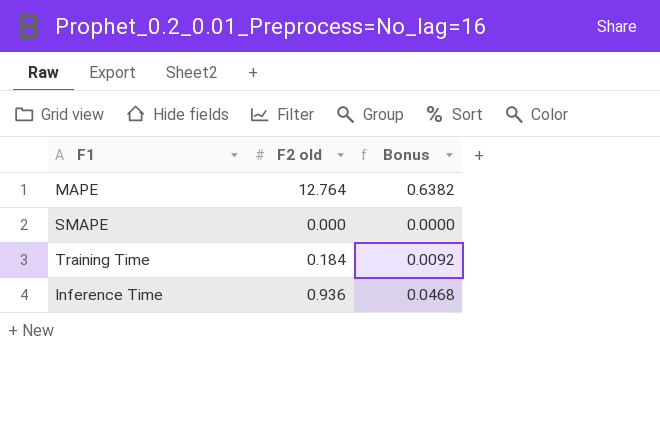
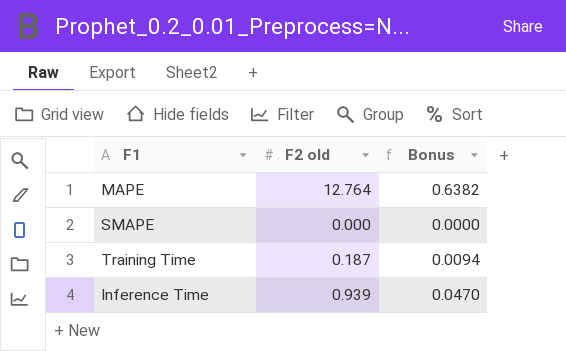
Training Time | F2 old: 0.184 -> 0.187
Training Time | Bonus: 0.0092 -> 0.0094
Inference Time | F2 old: 0.936 -> 0.939
Inference Time | Bonus: 0.0468 -> 0.0470

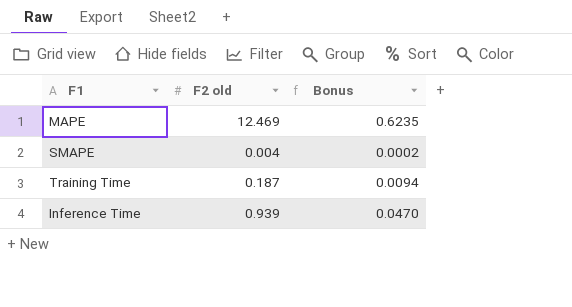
MAPE | F2 old: 12.764 -> 12.469
MAPE | Bonus: 0.6382 -> 0.6235
SMAPE | F2 old: 0.000 -> 0.004
SMAPE | Bonus: 0.0000 -> 0.0002

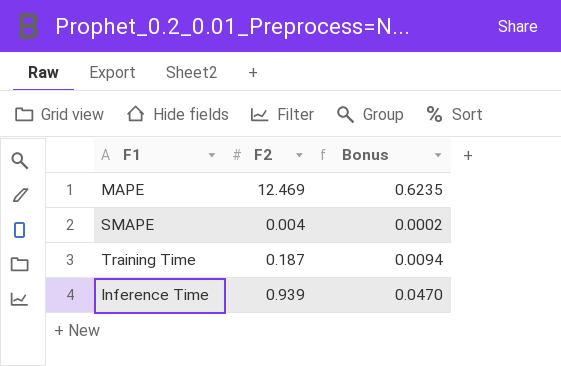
column name: F2 old -> F2

